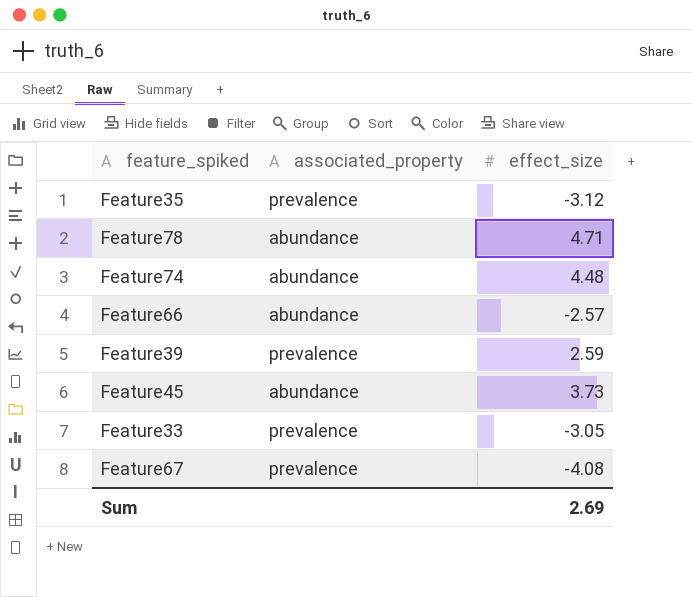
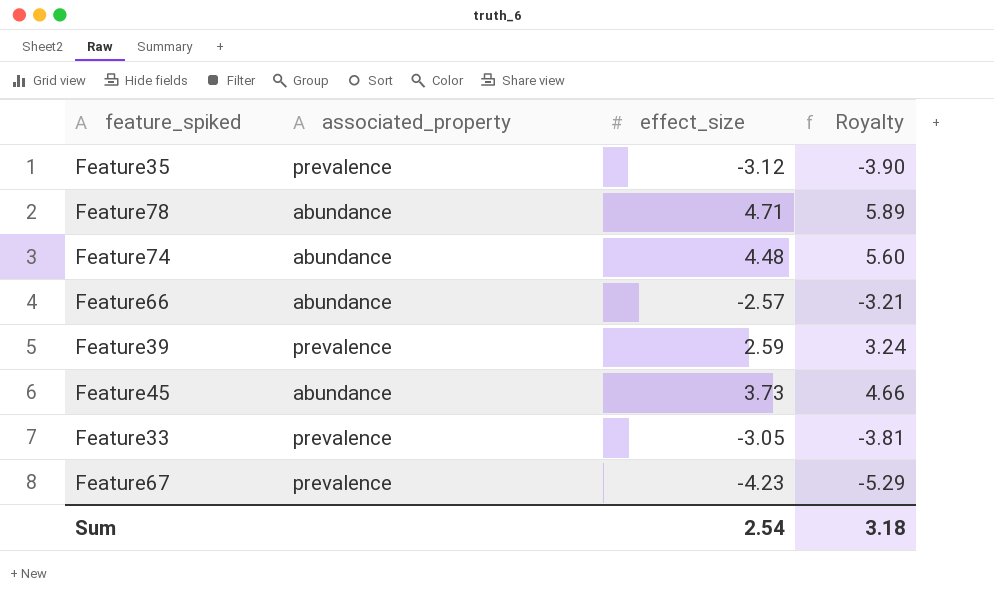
column Royalty | formula: none -> [effect_size] * 1.25
Feature67 | effect_size: -4.08 -> -4.23
Sum | effect_size: 2.69 -> 2.54

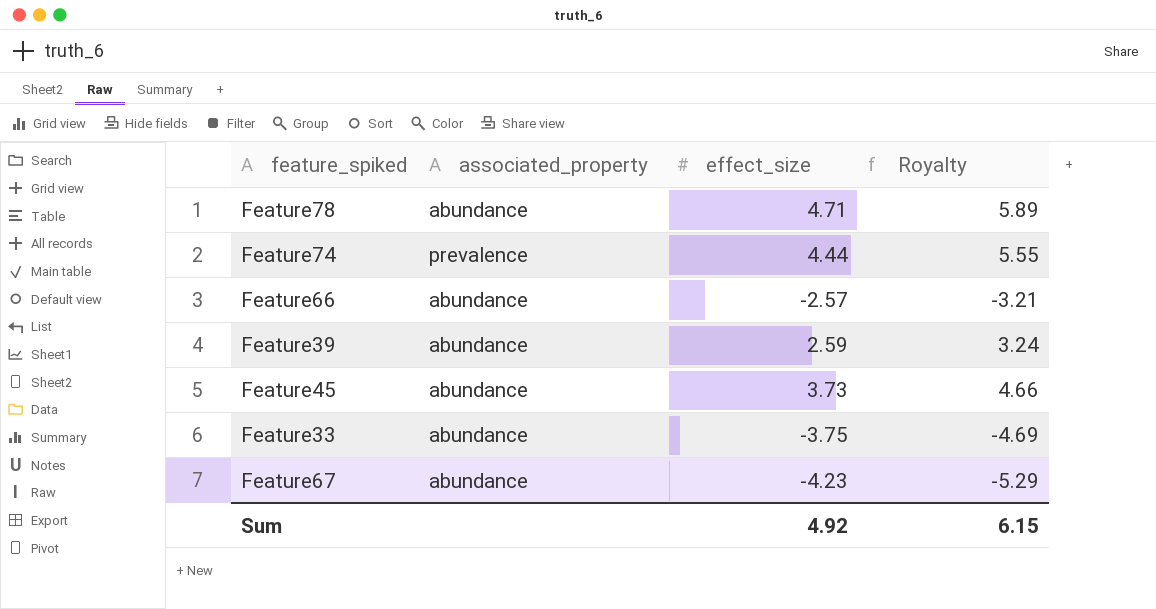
row Feature35: prevalence | -3.12 | -3.90 -> none
Feature74 | associated_property: abundance -> prevalence
Feature74 | effect_size: 4.48 -> 4.44
Feature74 | Royalty: 5.60 -> 5.55
Feature39 | associated_property: prevalence -> abundance
Feature33 | associated_property: prevalence -> abundance
Feature33 | effect_size: -3.05 -> -3.75
Feature33 | Royalty: -3.81 -> -4.69
Feature67 | associated_property: prevalence -> abundance
Sum | effect_size: 2.54 -> 4.92
Sum | Royalty: 3.18 -> 6.15

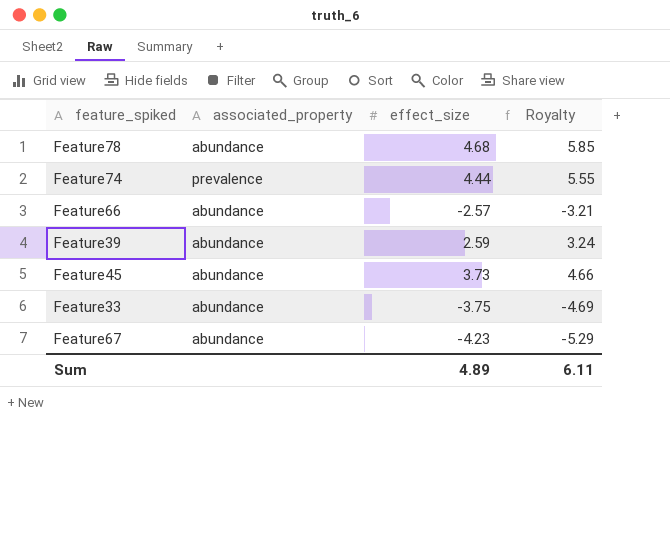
Feature78 | effect_size: 4.71 -> 4.68
Feature78 | Royalty: 5.89 -> 5.85
Sum | effect_size: 4.92 -> 4.89
Sum | Royalty: 6.15 -> 6.11

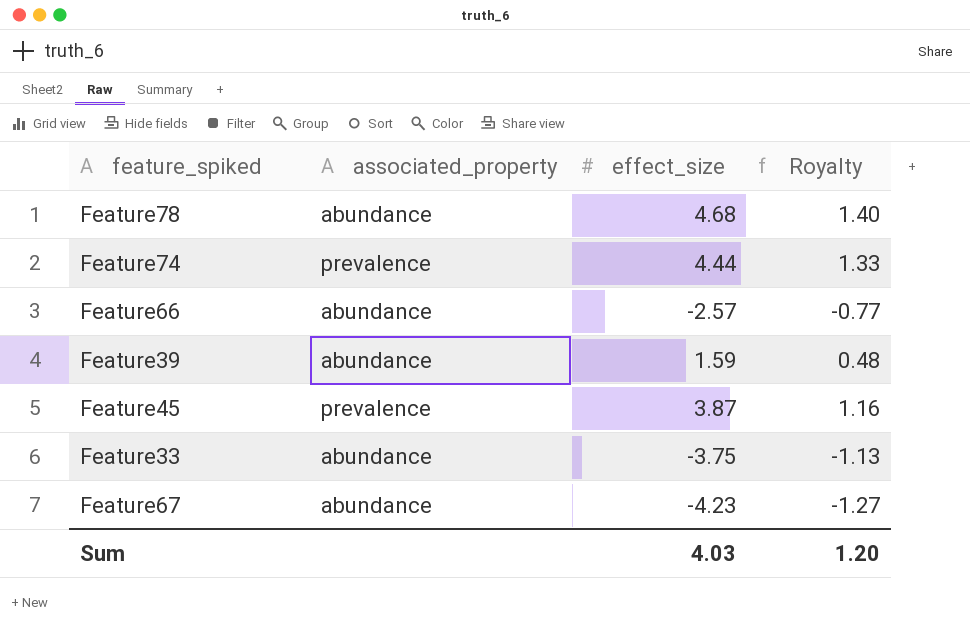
column Royalty | formula: [effect_size] * 1.25 -> [effect_size] * 0.3
Feature39 | effect_size: 2.59 -> 1.59
Feature45 | associated_property: abundance -> prevalence
Feature45 | effect_size: 3.73 -> 3.87
Sum | effect_size: 4.89 -> 4.03
Sum | Royalty: 6.11 -> 1.20

